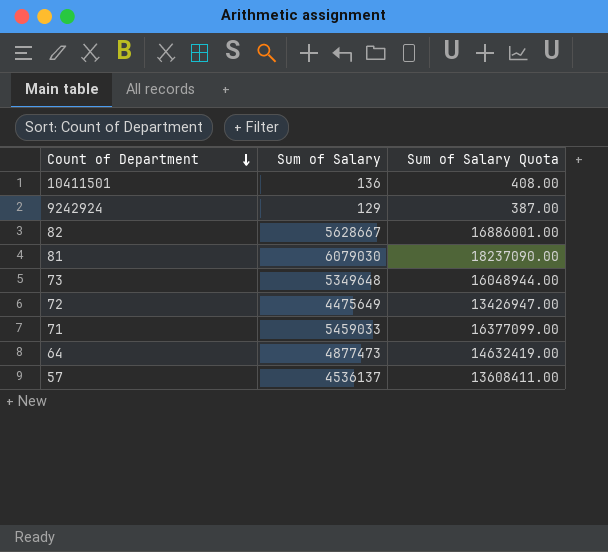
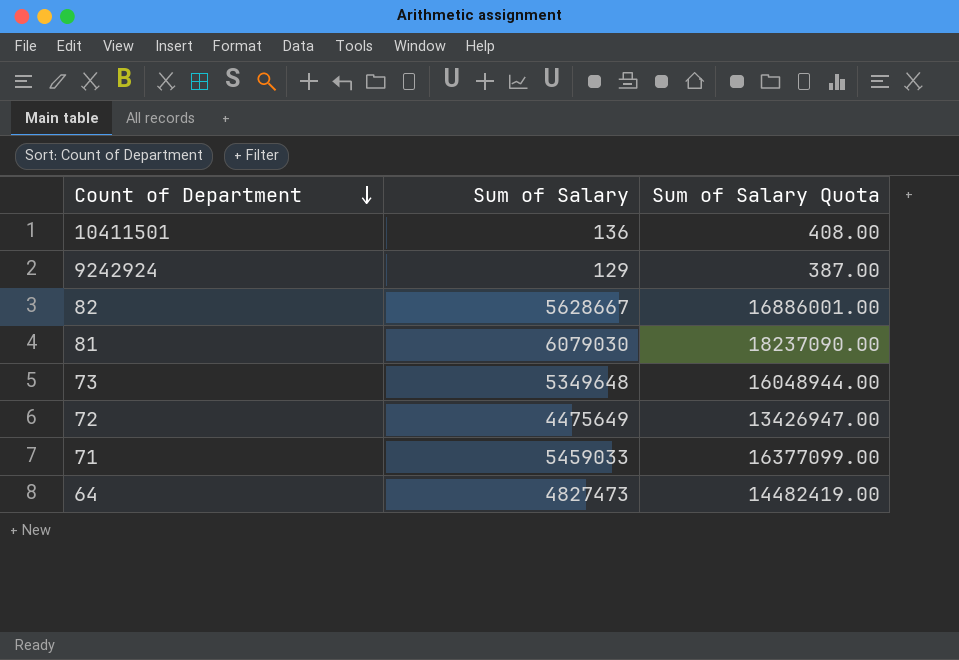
row 57: 4536137 | 13608411.00 -> none
64 | Sum of Salary: 4877473 -> 4827473
64 | Sum of Salary Quota: 14632419.00 -> 14482419.00

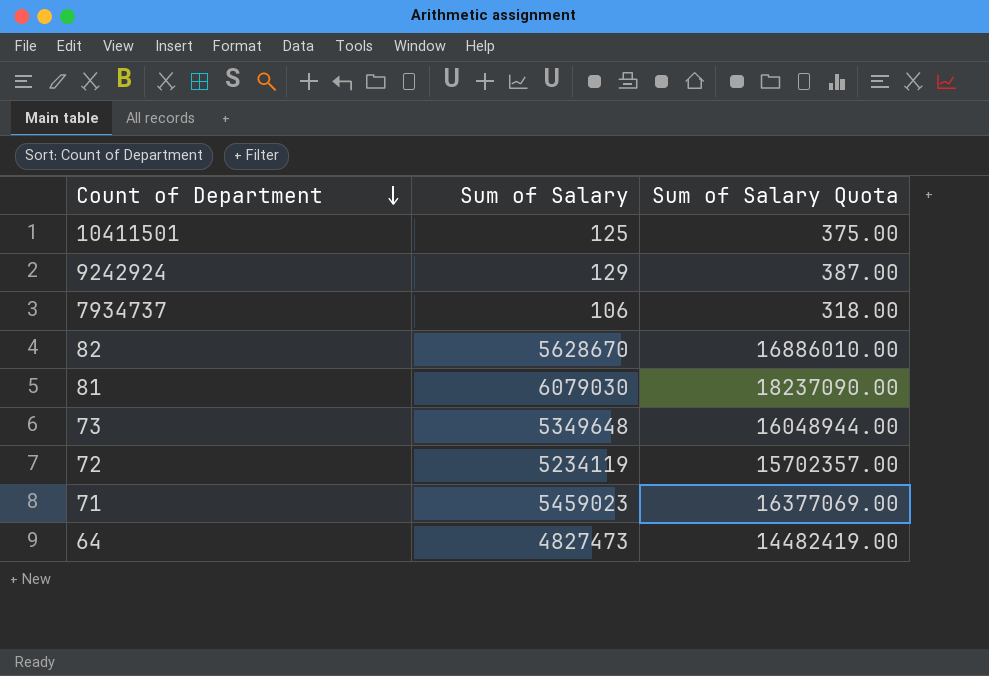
10411501 | Sum of Salary: 136 -> 125
10411501 | Sum of Salary Quota: 408.00 -> 375.00
row 7934737: none -> 106 | 318.00
82 | Sum of Salary: 5628667 -> 5628670
82 | Sum of Salary Quota: 16886001.00 -> 16886010.00
72 | Sum of Salary: 4475649 -> 5234119
72 | Sum of Salary Quota: 13426947.00 -> 15702357.00
71 | Sum of Salary: 5459033 -> 5459023
71 | Sum of Salary Quota: 16377099.00 -> 16377069.00

